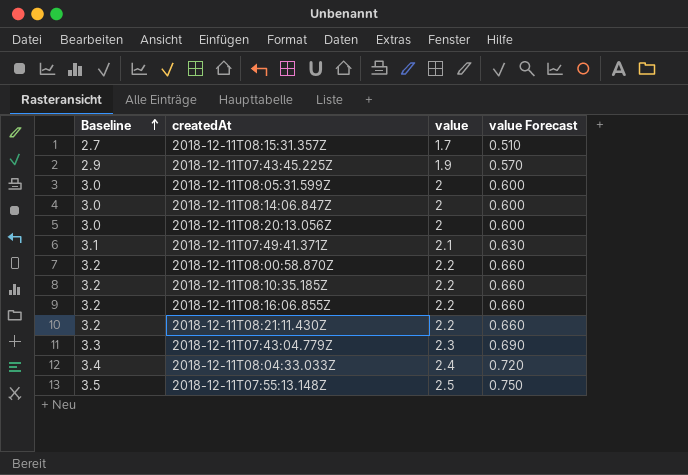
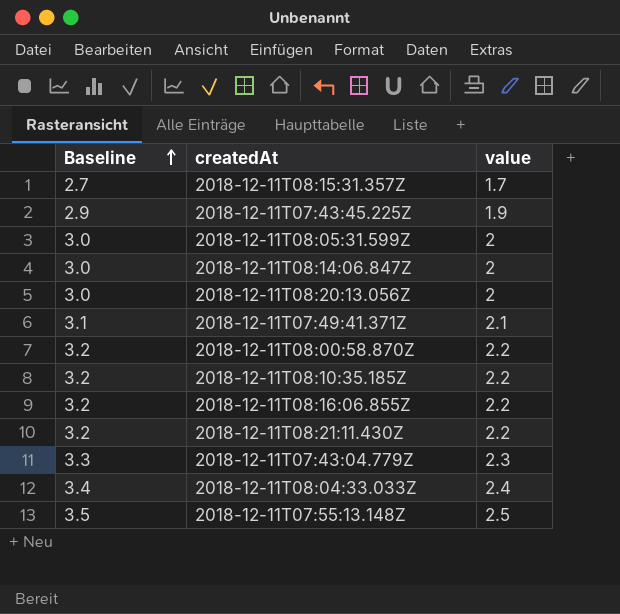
column value Forecast | formula: [value] * 0.3 -> none

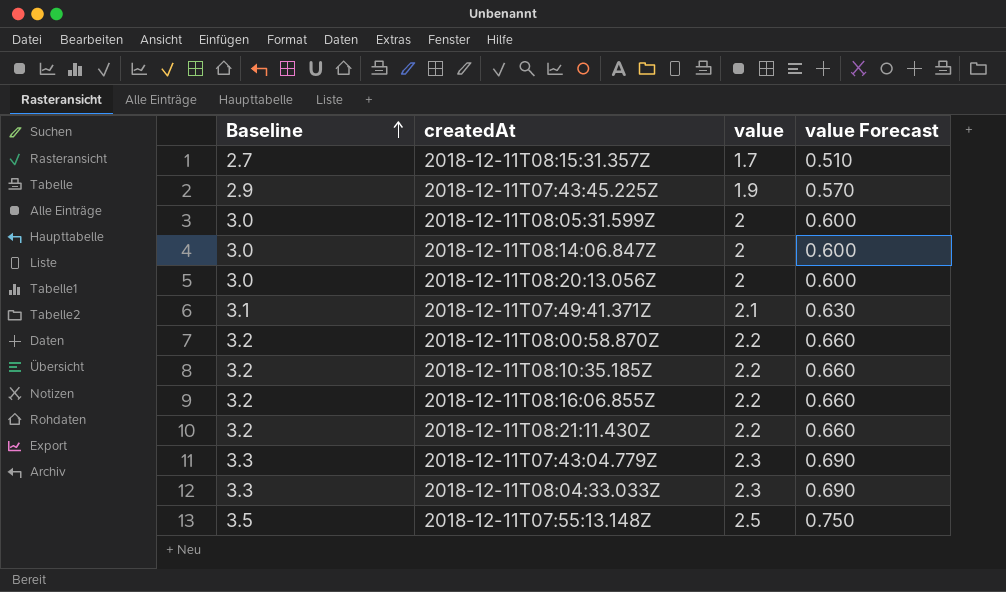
column value Forecast | formula: none -> [value] * 0.3
2018-12-11T08:04:33.033Z | Baseline: 3.4 -> 3.3
2018-12-11T08:04:33.033Z | value: 2.4 -> 2.3

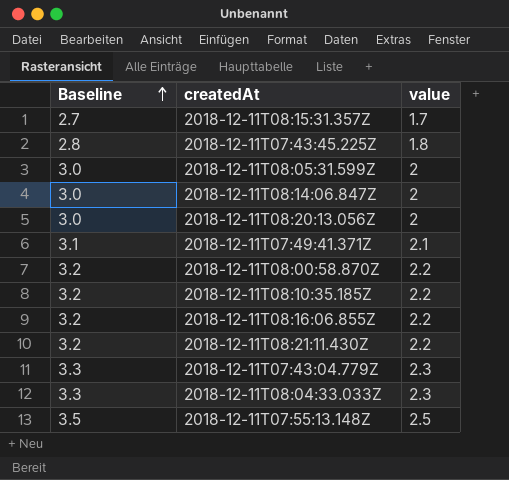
column value Forecast | formula: [value] * 0.3 -> none
2018-12-11T07:43:45.225Z | Baseline: 2.9 -> 2.8
2018-12-11T07:43:45.225Z | value: 1.9 -> 1.8

